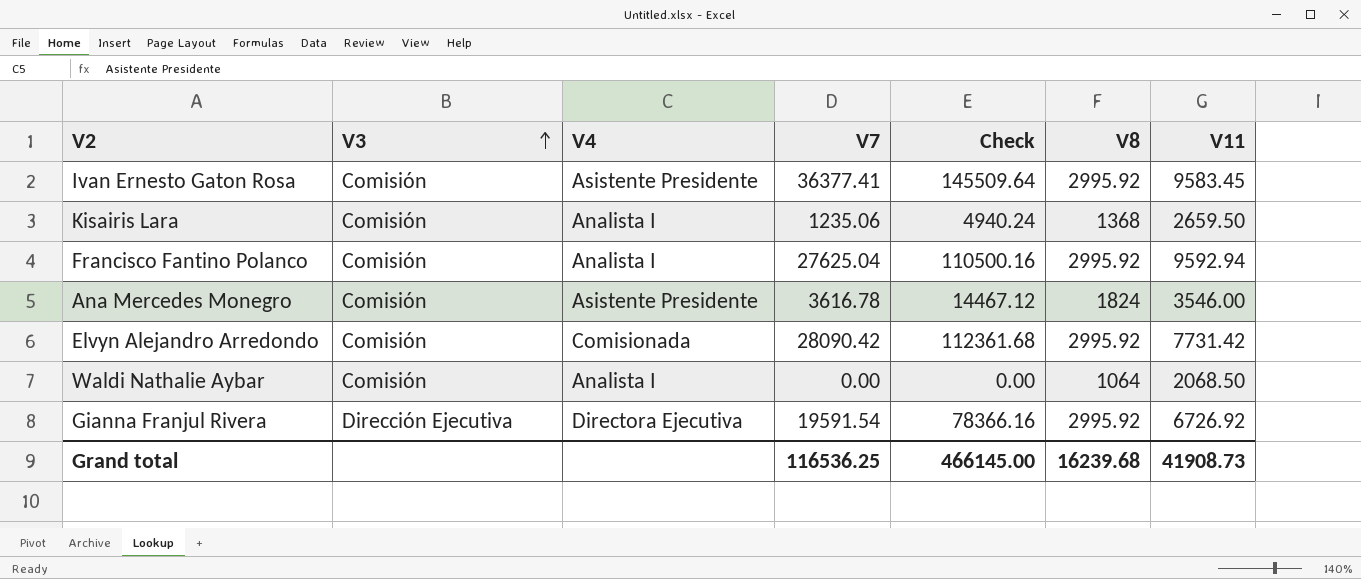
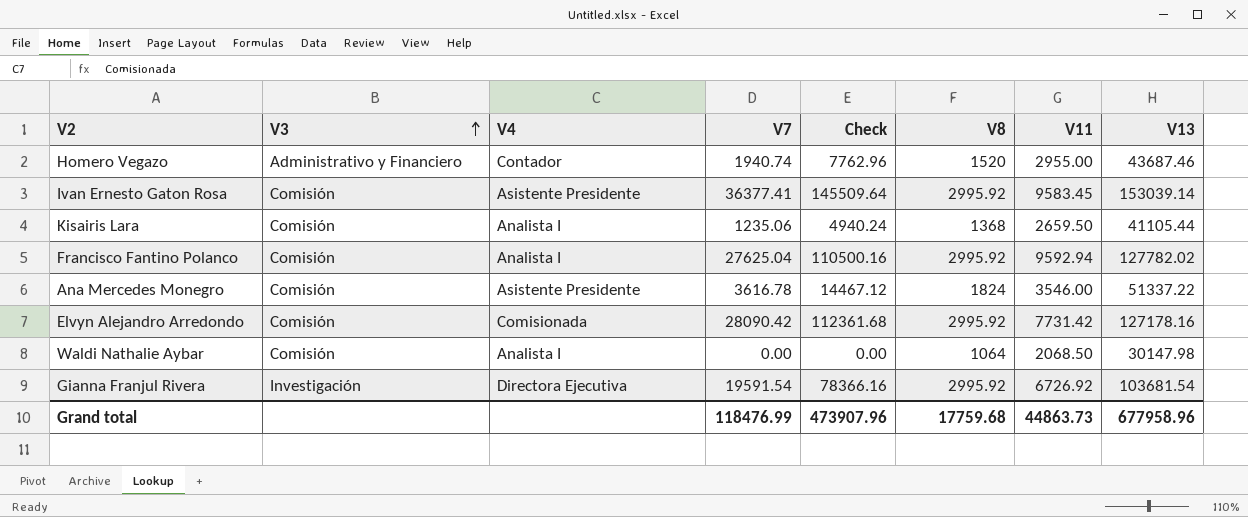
column V13 | position: none -> 8
row Homero Vegazo: none -> Administrativo y Financiero | Contador | 1940.74 | 7762.96 | 1520 | 2955.00 | 43687.46
Gianna Franjul Rivera | V3: Dirección Ejecutiva -> Investigación
Grand total | V7: 116536.25 -> 118476.99
Grand total | Check: 466145.00 -> 473907.96
Grand total | V8: 16239.68 -> 17759.68
Grand total | V11: 41908.73 -> 44863.73

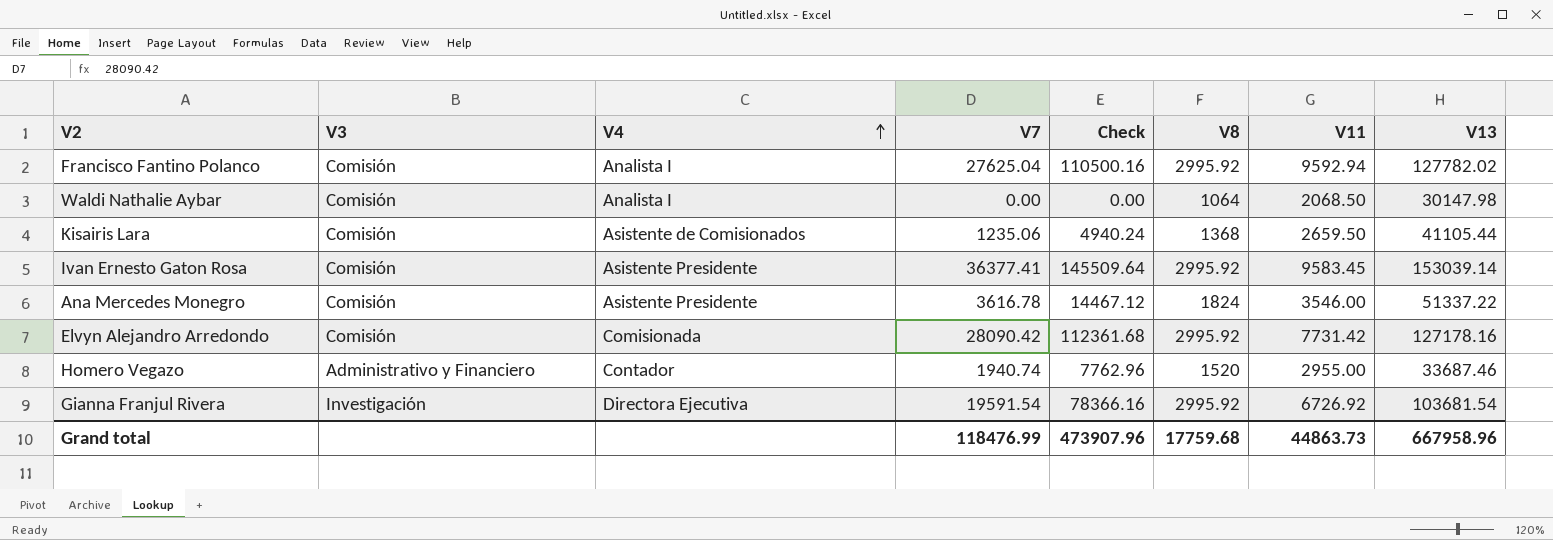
row order: V3 ascending -> V4 ascending
Kisairis Lara | V4: Analista I -> Asistente de Comisionados
Homero Vegazo | V13: 43687.46 -> 33687.46
Grand total | V13: 677958.96 -> 667958.96

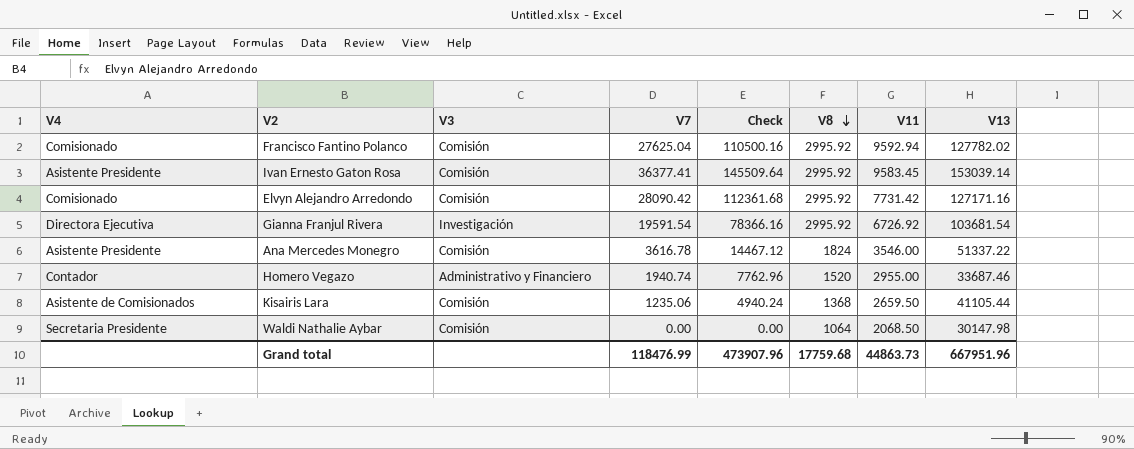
row order: V4 ascending -> V8 descending
column V4 | position: 3 -> 1
Francisco Fantino Polanco | V4: Analista I -> Comisionado
Elvyn Alejandro Arredondo | V4: Comisionada -> Comisionado
Elvyn Alejandro Arredondo | V13: 127178.16 -> 127171.16
Waldi Nathalie Aybar | V4: Analista I -> Secretaria Presidente
Grand total | V13: 667958.96 -> 667951.96

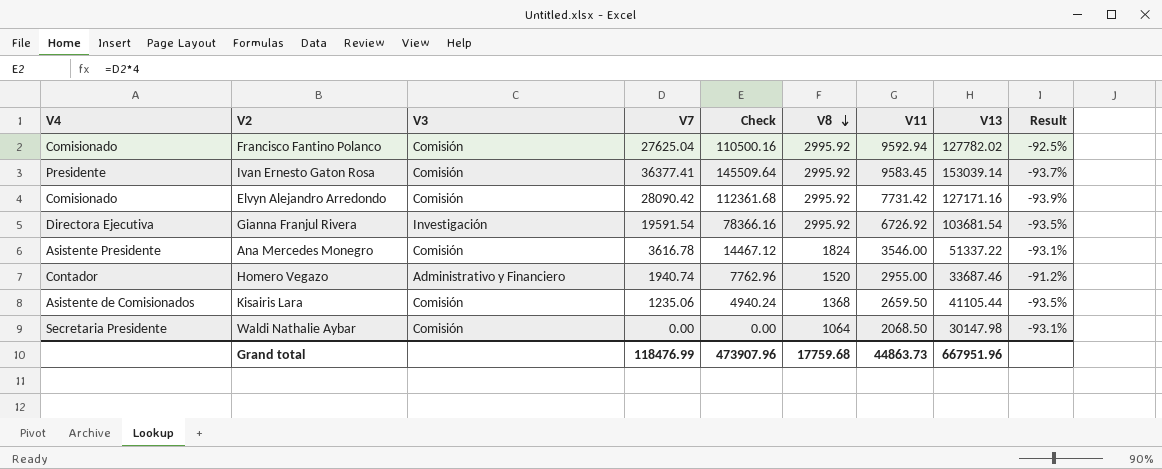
column Result | formula: none -> ([V11] - [V13]) / [V13]
Ivan Ernesto Gaton Rosa | V4: Asistente Presidente -> Presidente

